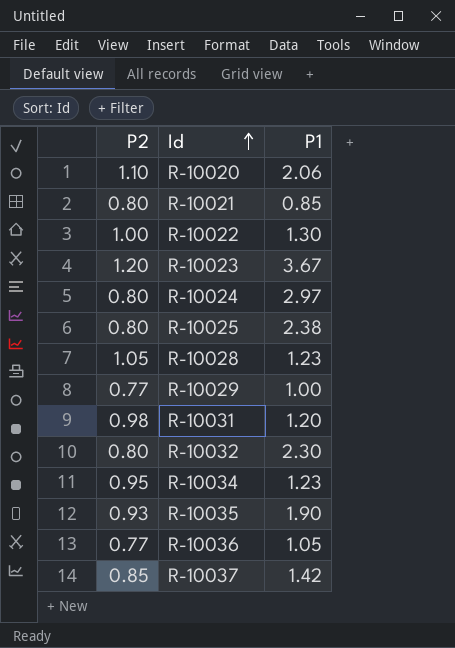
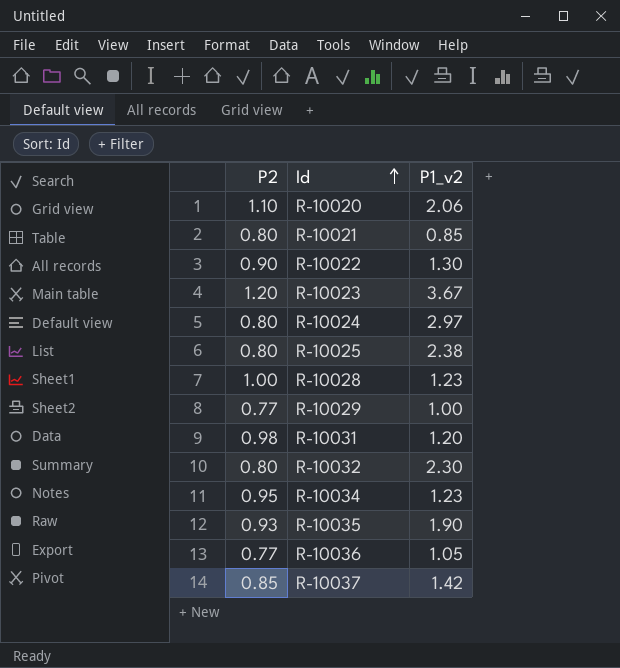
column name: P1 -> P1_v2
R-10022 | P2: 1.00 -> 0.90
R-10028 | P2: 1.05 -> 1.00

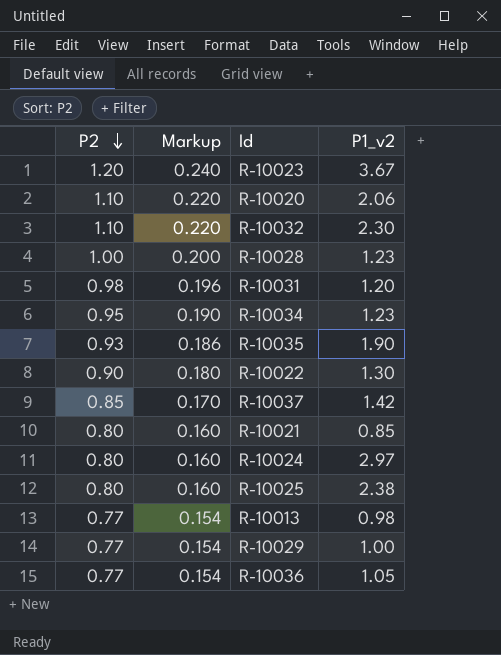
row order: Id ascending -> P2 descending
column Markup | formula: none -> [P2] * 0.2
R-10032 | P2: 0.80 -> 1.10
row R-10013: none -> 0.77 | 0.154 | 0.98

